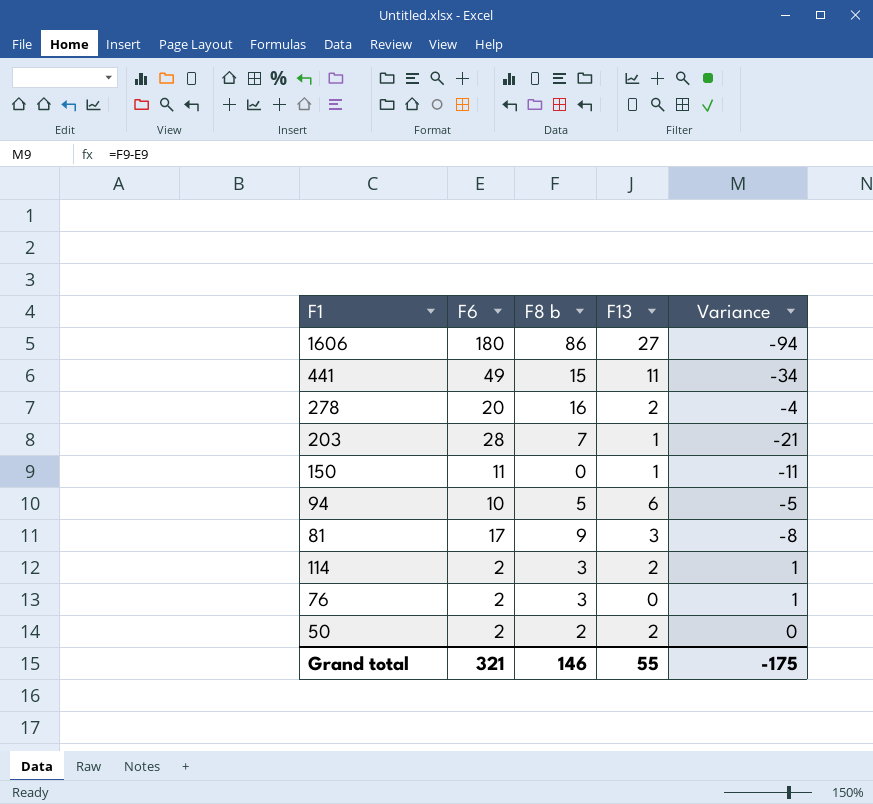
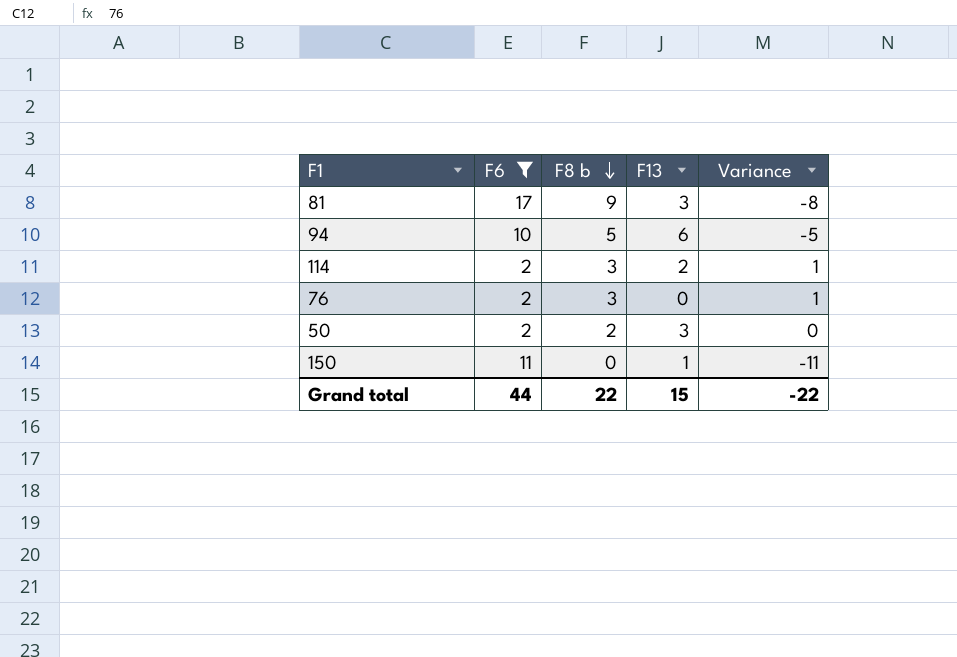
filter: none -> F6 <= 17
row order: none -> F8 b descending
50 | F13: 2 -> 3
Grand total | F6: 321 -> 44
Grand total | F8 b: 146 -> 22
Grand total | F13: 55 -> 15
Grand total | Variance: -175 -> -22

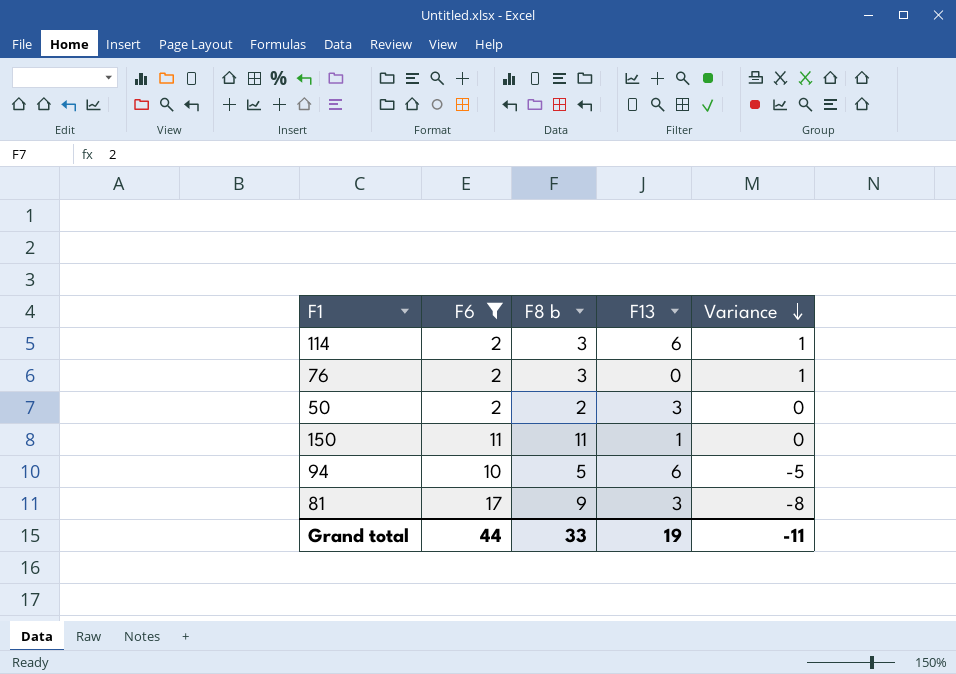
row order: F8 b descending -> Variance descending
114 | F13: 2 -> 6
150 | F8 b: 0 -> 11
150 | Variance: -11 -> 0
Grand total | F8 b: 22 -> 33
Grand total | F13: 15 -> 19
Grand total | Variance: -22 -> -11

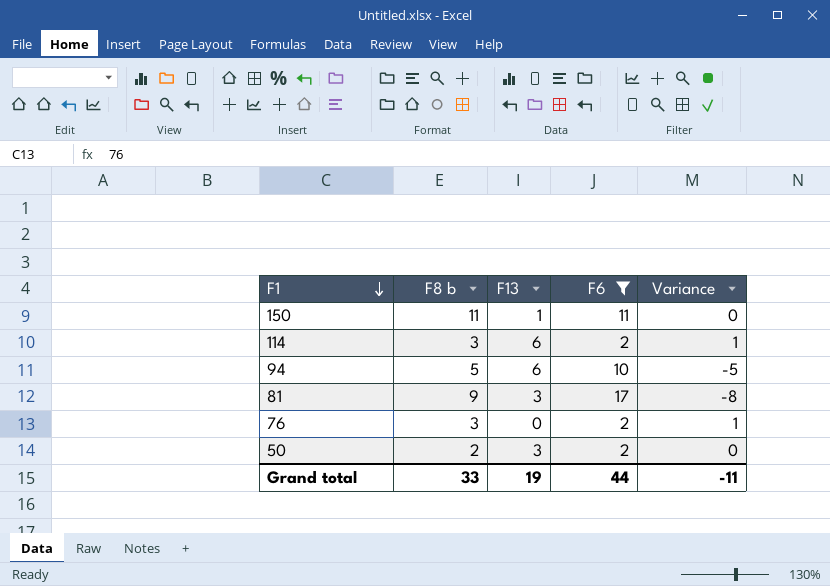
row order: Variance descending -> F1 descending
column F6 | position: 2 -> 4

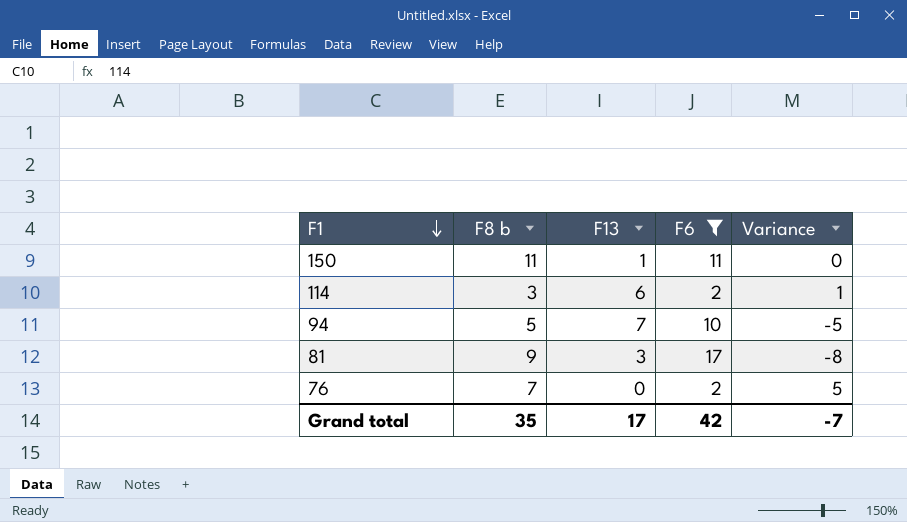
row 50: 2 | 3 | 2 | 0 -> none
94 | F13: 6 -> 7
76 | F8 b: 3 -> 7
76 | Variance: 1 -> 5
Grand total | F8 b: 33 -> 35
Grand total | F13: 19 -> 17
Grand total | F6: 44 -> 42
Grand total | Variance: -11 -> -7

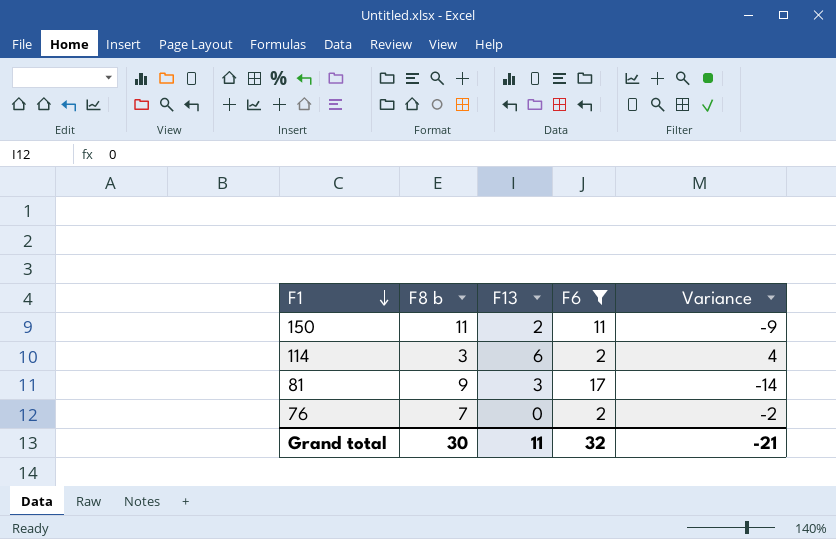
column Variance | formula: [F8 b] - [F6] -> [F13] - [F6]
row 94: 5 | 7 | 10 | -5 -> none
150 | F13: 1 -> 2
Grand total | F8 b: 35 -> 30
Grand total | F13: 17 -> 11
Grand total | F6: 42 -> 32
Grand total | Variance: -7 -> -21

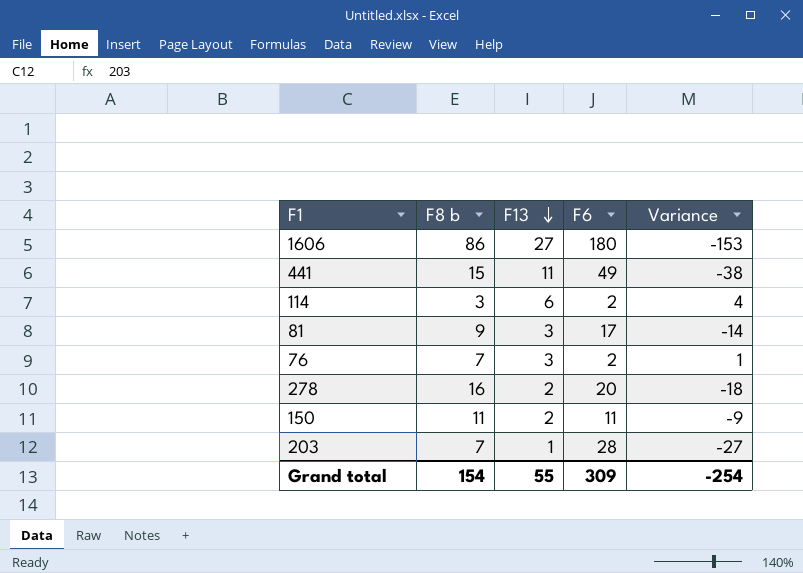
filter: F6 <= 17 -> none
row order: F1 descending -> F13 descending
76 | F13: 0 -> 3
76 | Variance: -2 -> 1
Grand total | F8 b: 30 -> 154
Grand total | F13: 11 -> 55
Grand total | F6: 32 -> 309
Grand total | Variance: -21 -> -254

